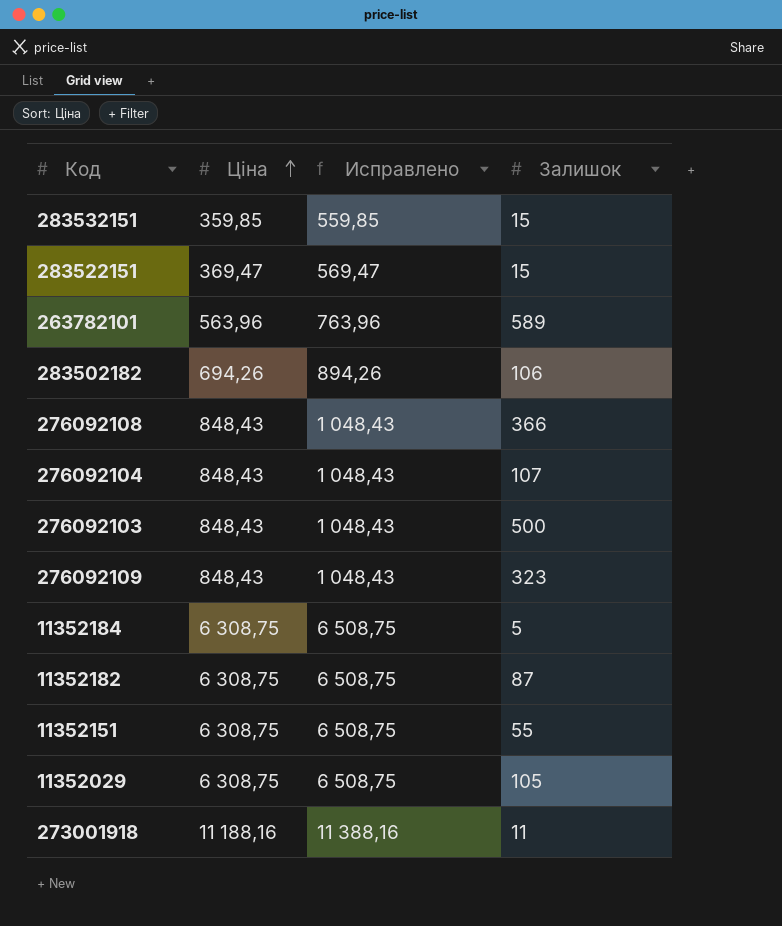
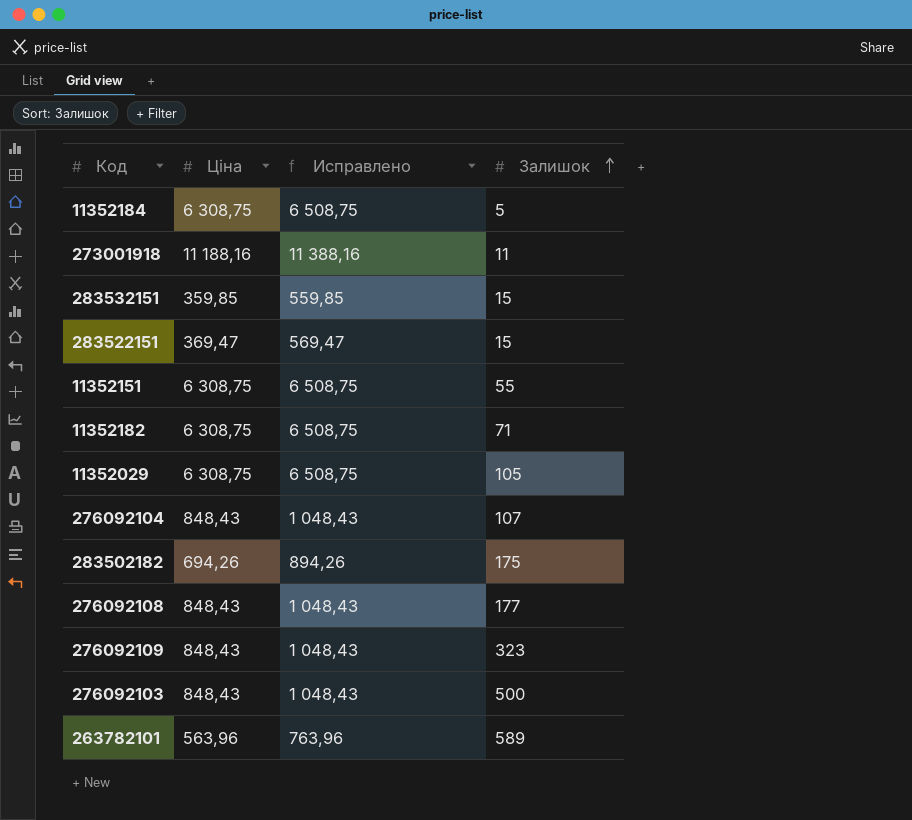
row order: Ціна ascending -> Залишок ascending
11352182 | Залишок: 87 -> 71
283502182 | Залишок: 106 -> 175
276092108 | Залишок: 366 -> 177

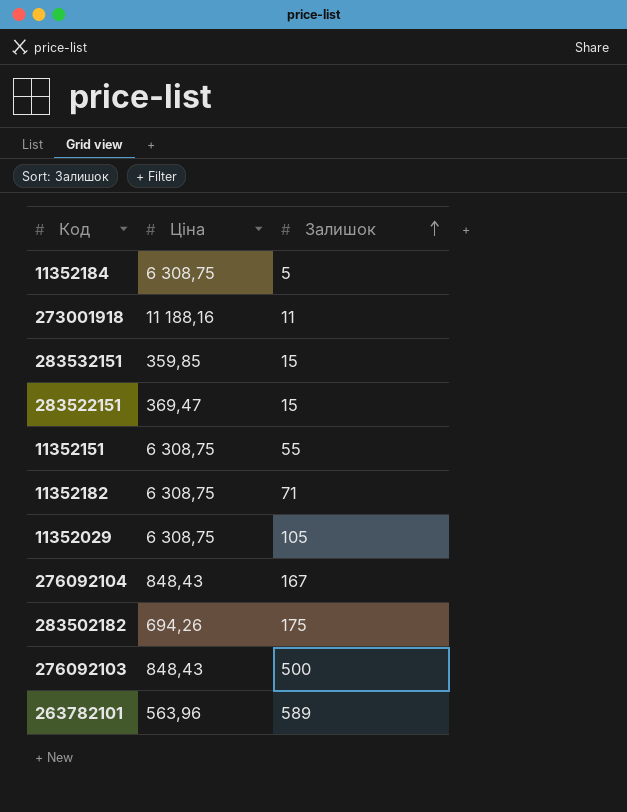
column Исправлено | formula: [Ціна] + 200 -> none
row 276092108: 848,43 | 1 048,43 | 177 -> none
row 276092109: 848,43 | 1 048,43 | 323 -> none
276092104 | Залишок: 107 -> 167

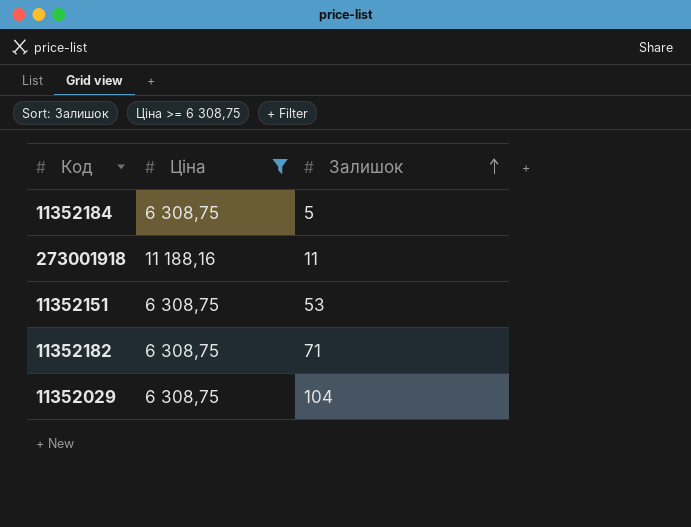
filter: none -> Ціна >= 6 308,75
11352151 | Залишок: 55 -> 53
11352029 | Залишок: 105 -> 104

